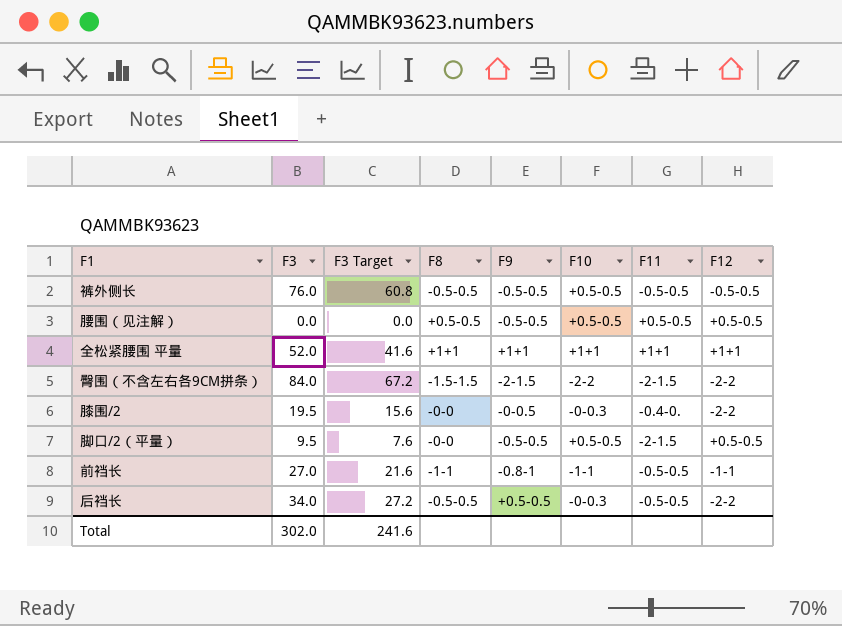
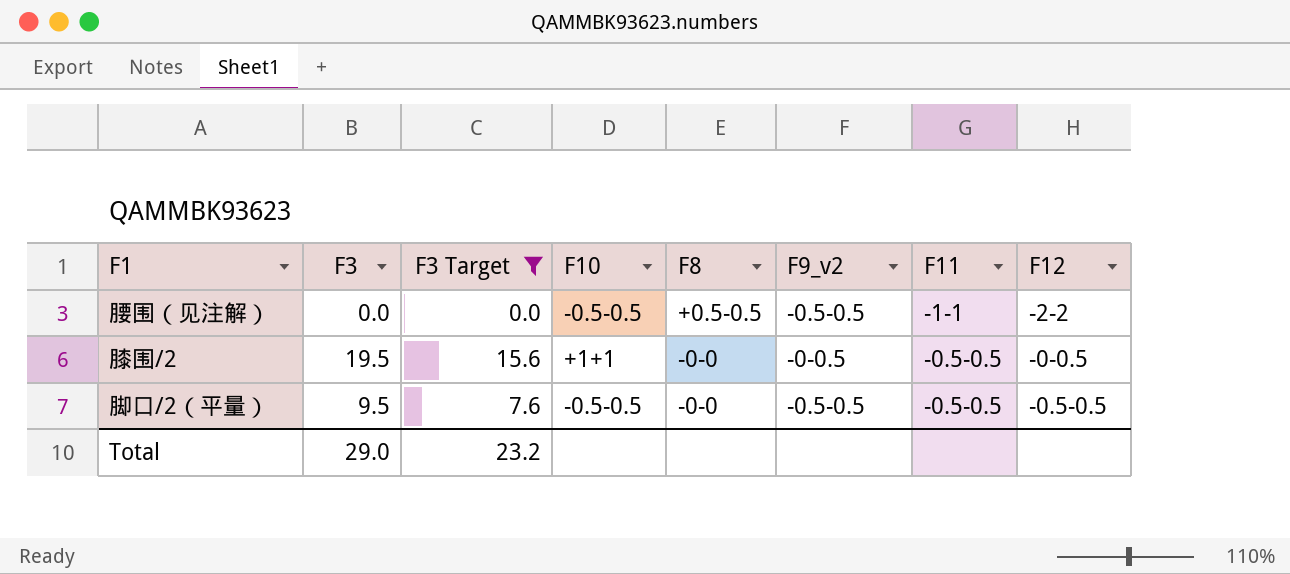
filter: none -> F3 Target <= 15.6
column F10 | position: 6 -> 4
column name: F9 -> F9_v2
腰围（见注解） | F10: +0.5-0.5 -> -0.5-0.5
腰围（见注解） | F11: +0.5-0.5 -> -1-1
腰围（见注解） | F12: +0.5-0.5 -> -2-2
膝围/2 | F10: -0-0.3 -> +1+1
膝围/2 | F11: -0.4-0. -> -0.5-0.5
膝围/2 | F12: -2-2 -> -0-0.5
脚口/2（平量） | F10: +0.5-0.5 -> -0.5-0.5
脚口/2（平量） | F11: -2-1.5 -> -0.5-0.5
脚口/2（平量） | F12: +0.5-0.5 -> -0.5-0.5
Total | F3: 302.0 -> 29.0
Total | F3 Target: 241.6 -> 23.2

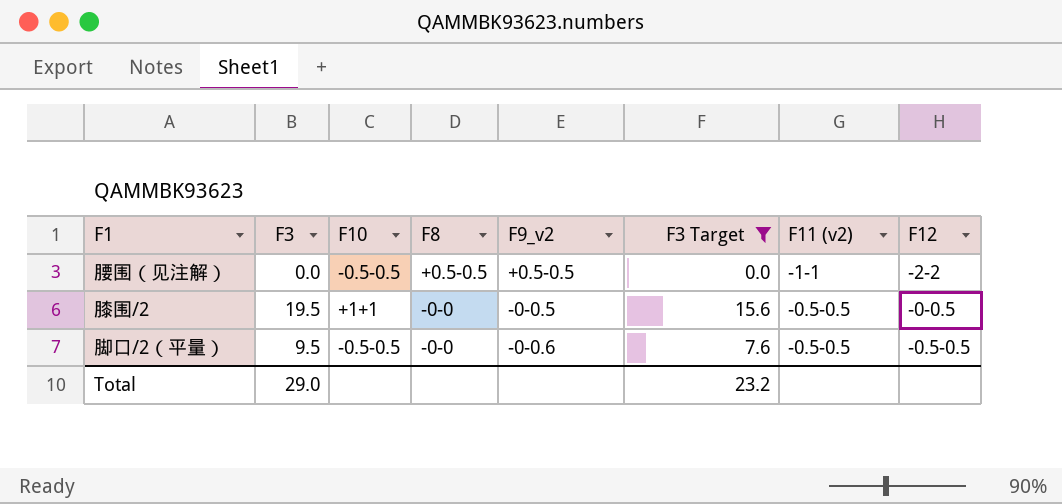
column F3 Target | position: 3 -> 6
column name: F11 -> F11 (v2)
腰围（见注解） | F9_v2: -0.5-0.5 -> +0.5-0.5
脚口/2（平量） | F9_v2: -0.5-0.5 -> -0-0.6

